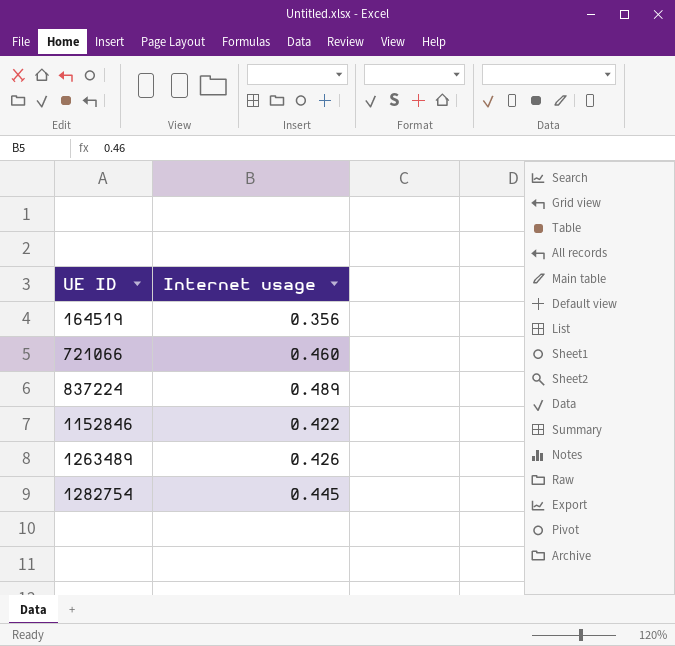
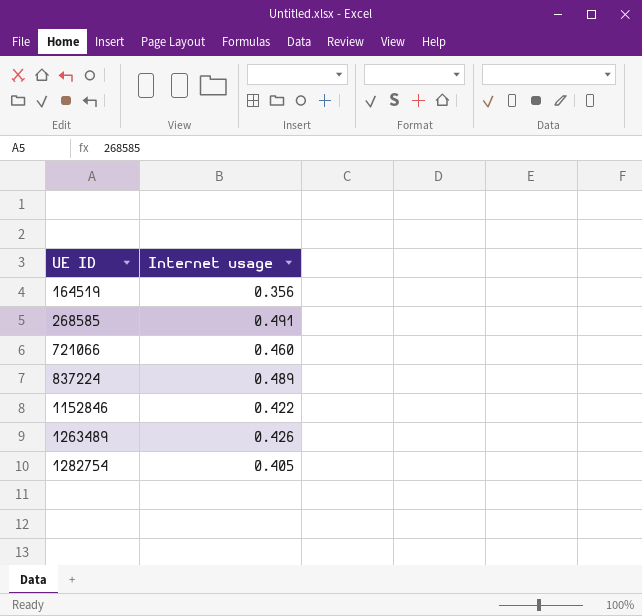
row 268585: none -> 0.491
1282754 | Internet usage: 0.445 -> 0.405

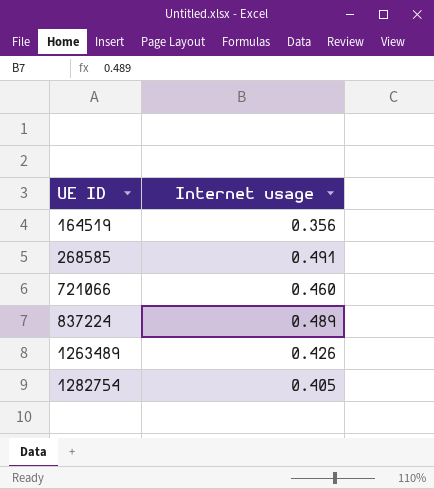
row 1152846: 0.422 -> none

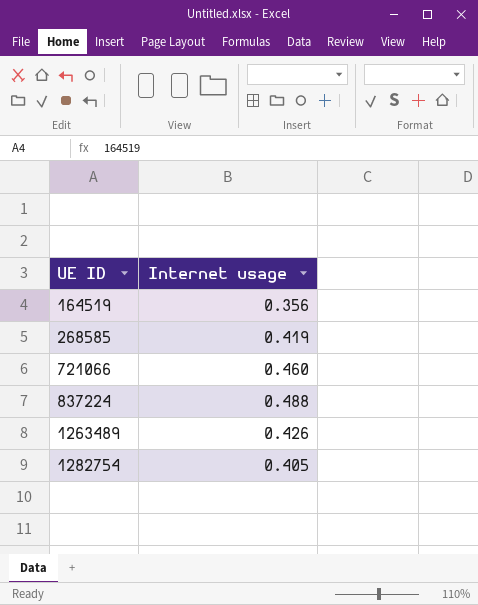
268585 | Internet usage: 0.491 -> 0.419
837224 | Internet usage: 0.489 -> 0.488

